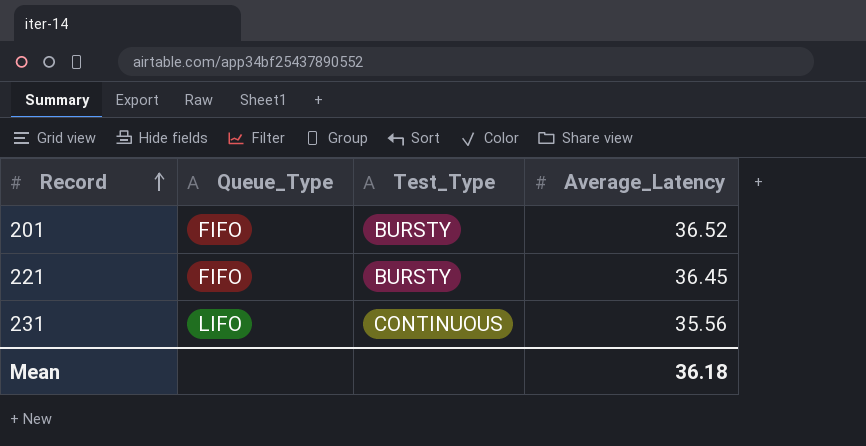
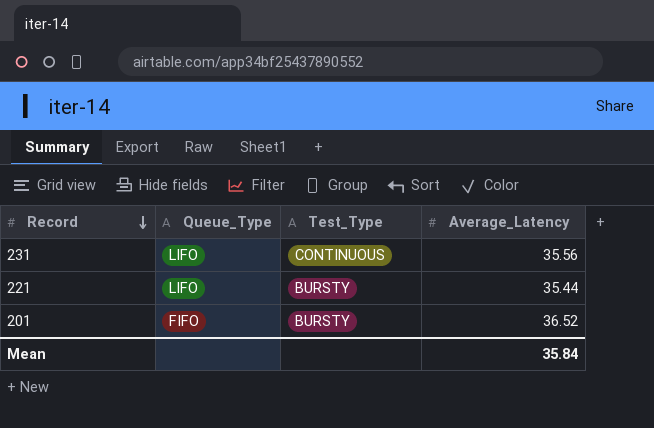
row order: Record ascending -> Record descending
221 | Queue_Type: FIFO -> LIFO
221 | Average_Latency: 36.45 -> 35.44
Mean | Average_Latency: 36.18 -> 35.84

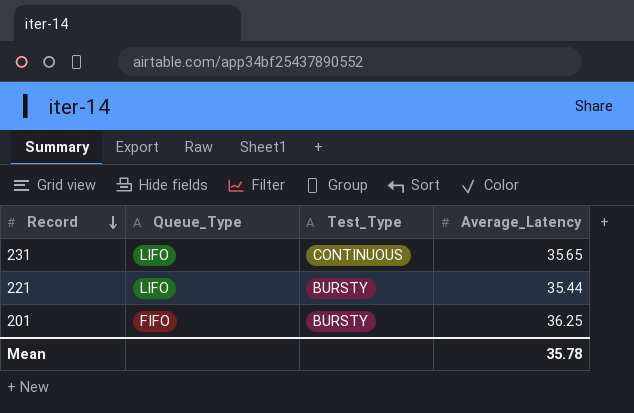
231 | Average_Latency: 35.56 -> 35.65
201 | Average_Latency: 36.52 -> 36.25
Mean | Average_Latency: 35.84 -> 35.78

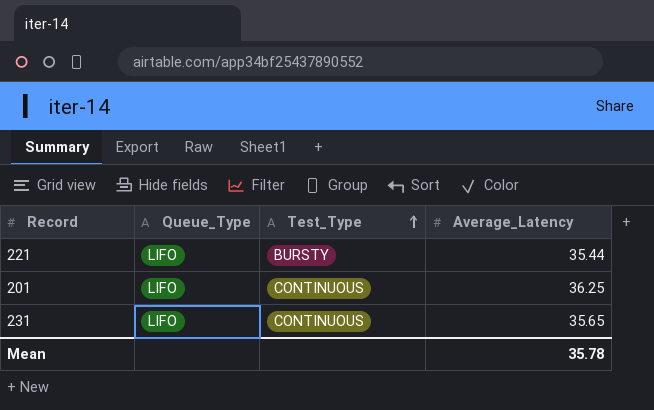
row order: Record descending -> Test_Type ascending
201 | Queue_Type: FIFO -> LIFO
201 | Test_Type: BURSTY -> CONTINUOUS

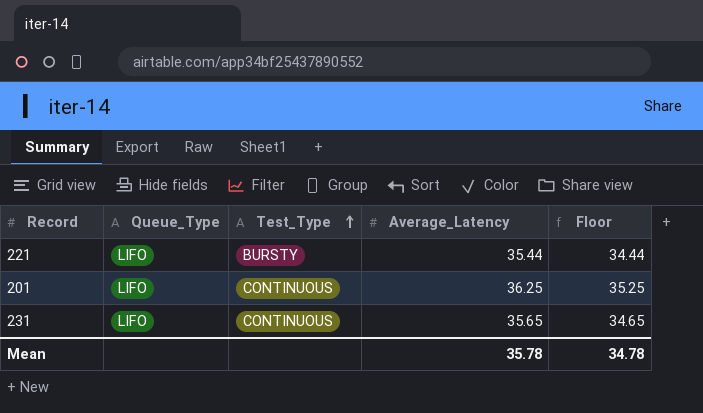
column Floor | formula: none -> [Average_Latency] - 1

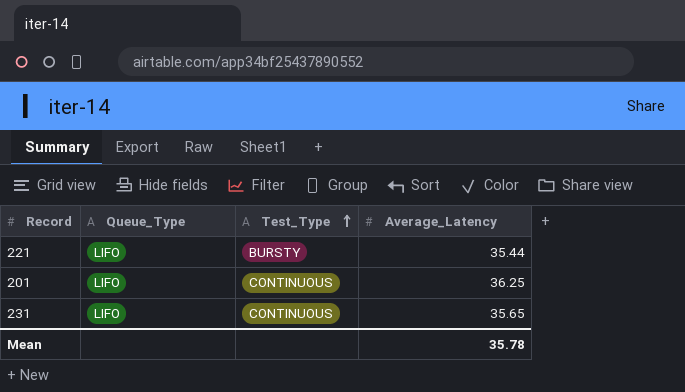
column Floor | formula: [Average_Latency] - 1 -> none

